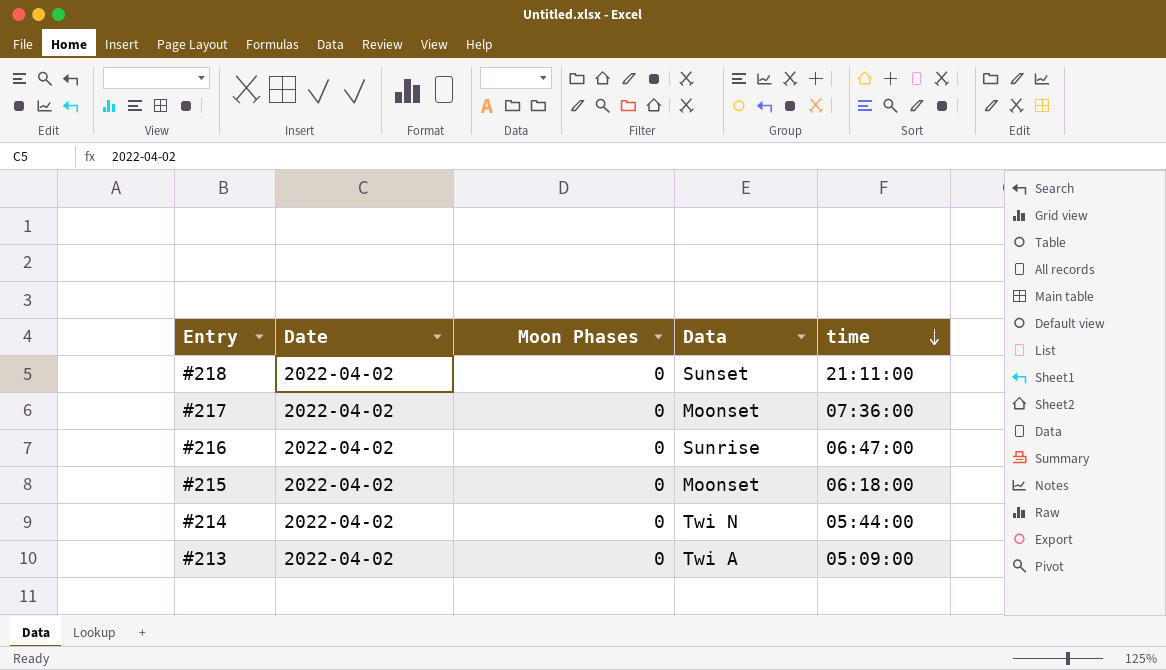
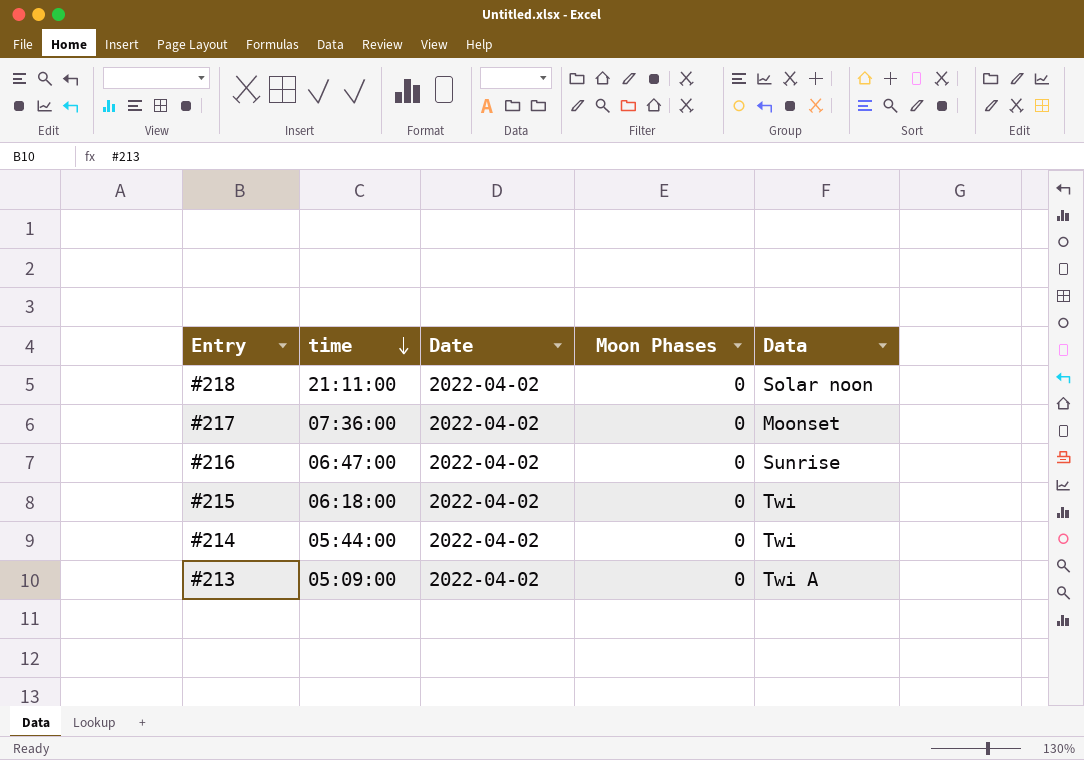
column time | position: 5 -> 2
#218 | Data: Sunset -> Solar noon
#215 | Data: Moonset -> Twi
#214 | Data: Twi N -> Twi

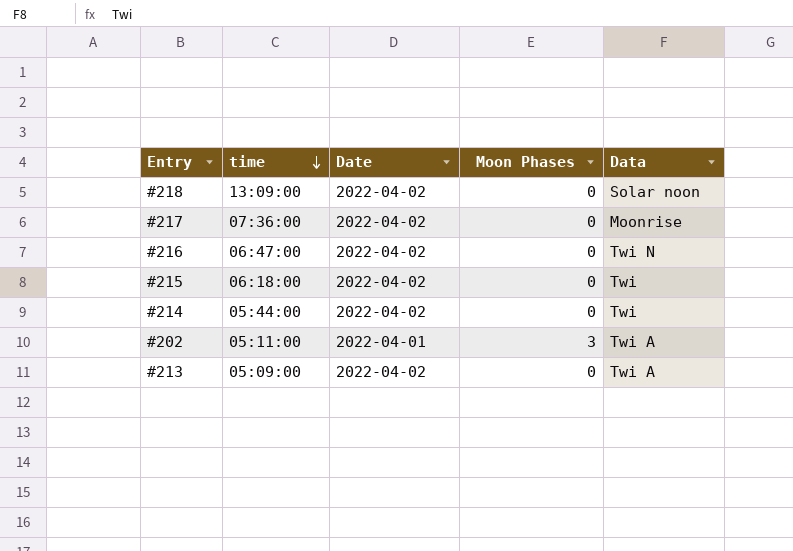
#218 | time: 21:11:00 -> 13:09:00
#217 | Data: Moonset -> Moonrise
#216 | Data: Sunrise -> Twi N
row #202: none -> 05:11:00 | 2022-04-01 | 3 | Twi A

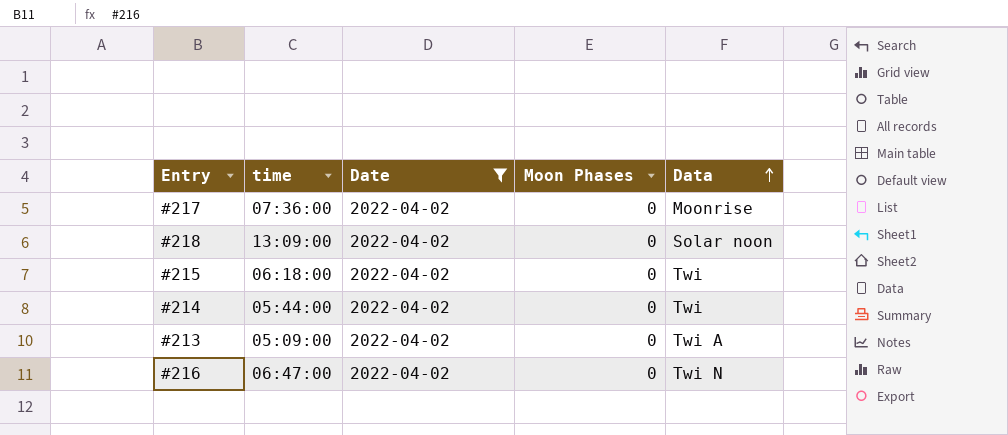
filter: none -> Date = 2022-04-02
row order: time descending -> Data ascending

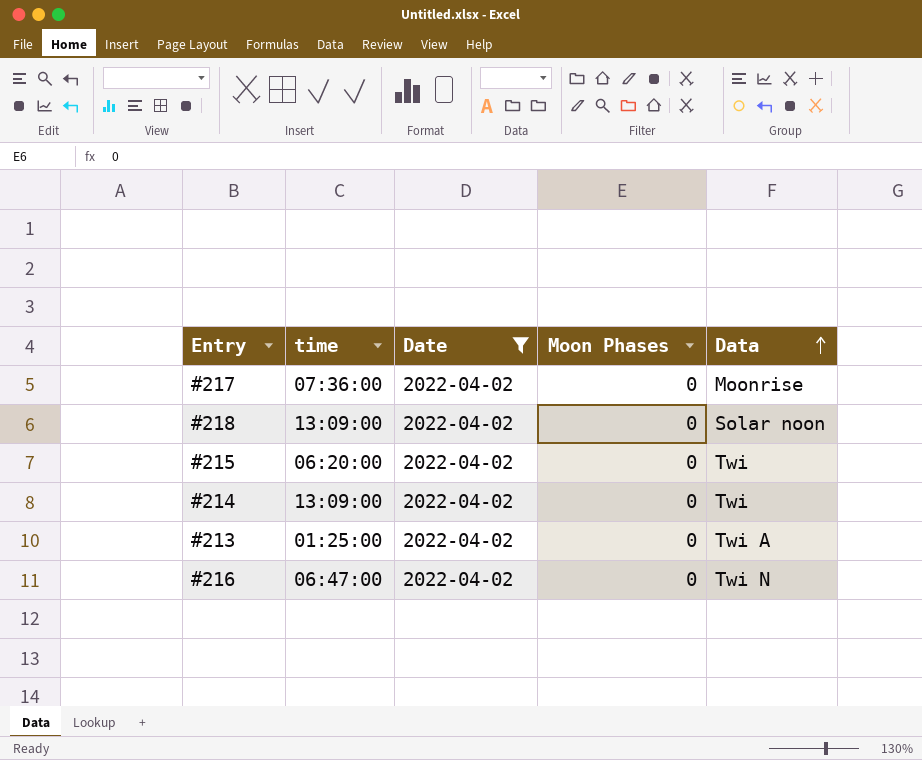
#215 | time: 06:18:00 -> 06:20:00
#214 | time: 05:44:00 -> 13:09:00
#213 | time: 05:09:00 -> 01:25:00

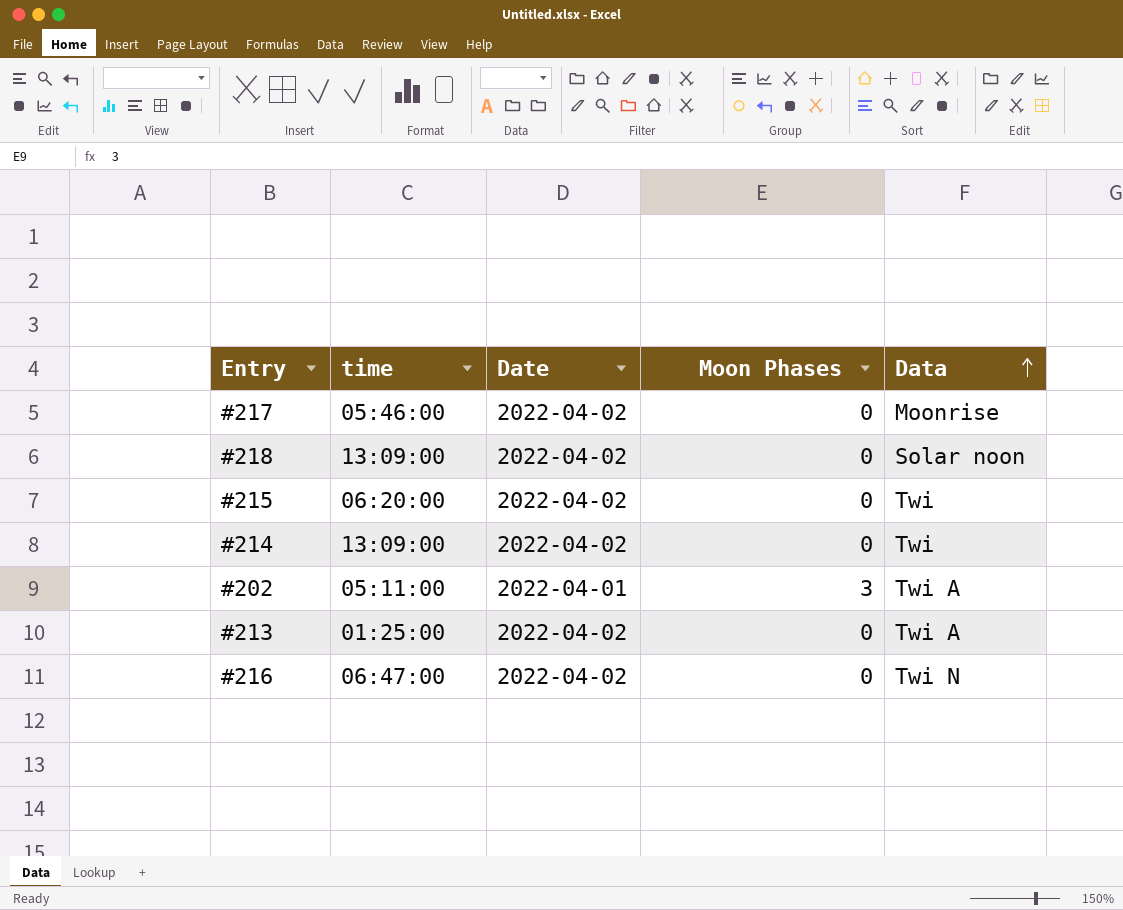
filter: Date = 2022-04-02 -> none
#217 | time: 07:36:00 -> 05:46:00

